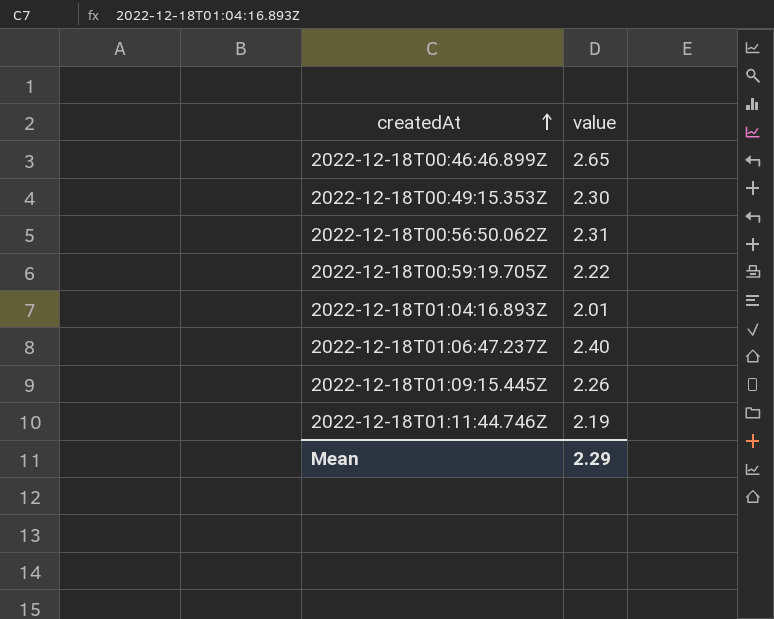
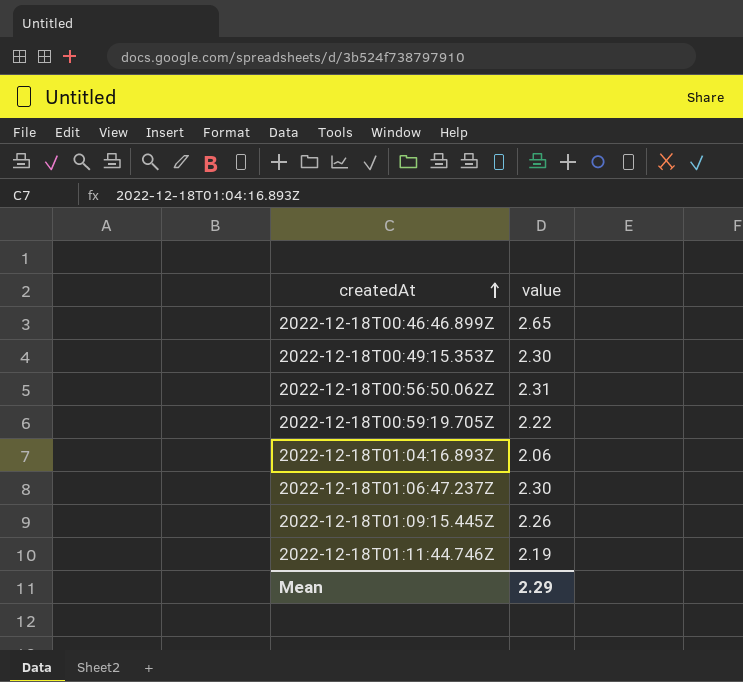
2022-12-18T01:04:16.893Z | value: 2.01 -> 2.06
2022-12-18T01:06:47.237Z | value: 2.40 -> 2.30

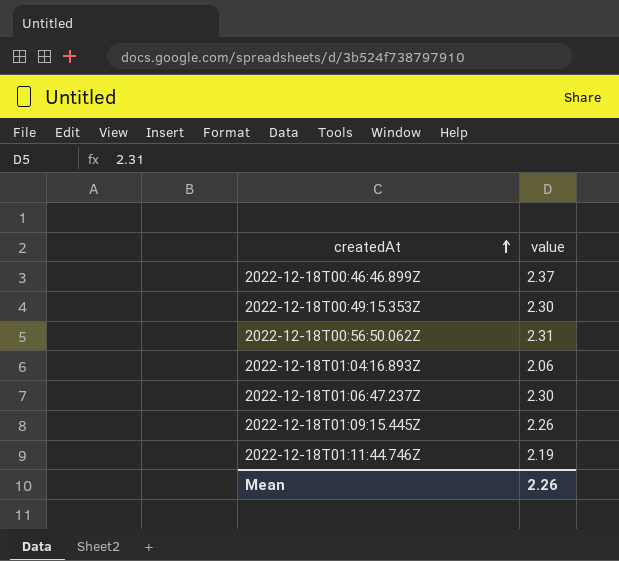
row 2022-12-18T00:59:19.705Z: 2.22 -> none
2022-12-18T00:46:46.899Z | value: 2.65 -> 2.37
Mean | value: 2.29 -> 2.26

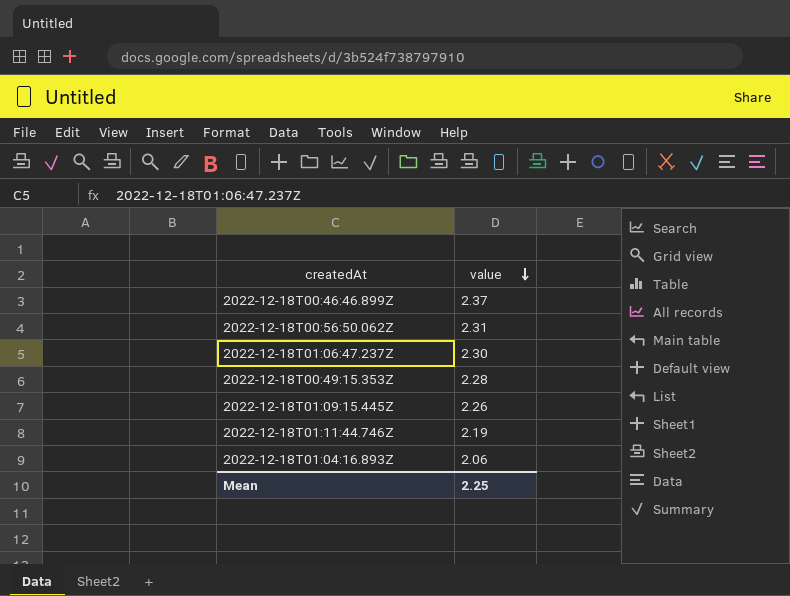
row order: createdAt ascending -> value descending
2022-12-18T00:49:15.353Z | value: 2.30 -> 2.28
Mean | value: 2.26 -> 2.25

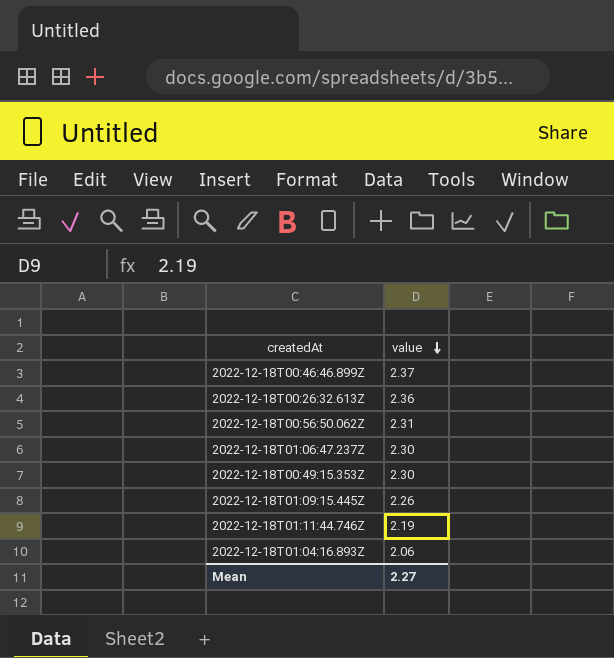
row 2022-12-18T00:26:32.613Z: none -> 2.36
2022-12-18T00:49:15.353Z | value: 2.28 -> 2.30
Mean | value: 2.25 -> 2.27

